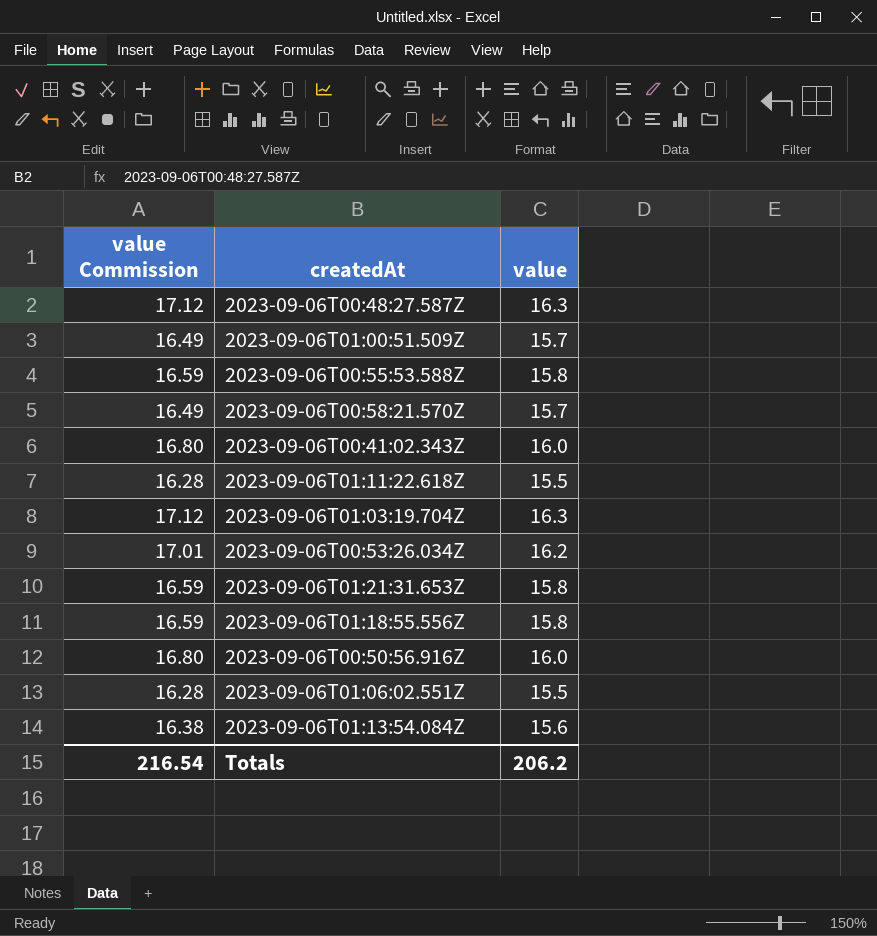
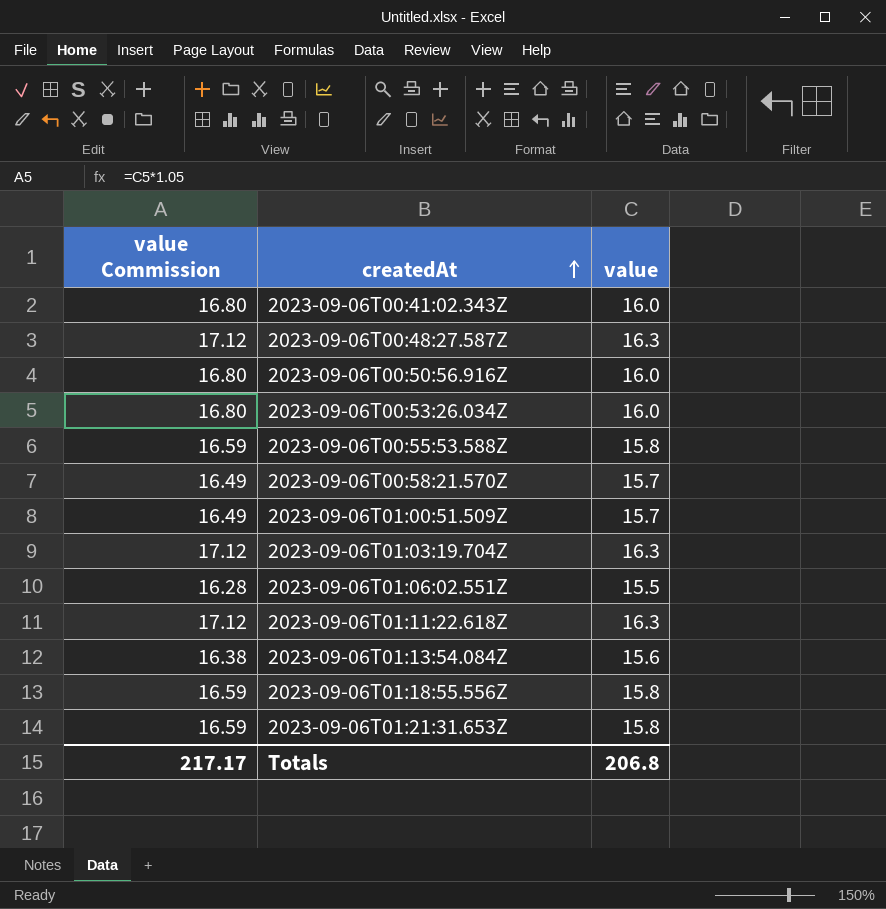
row order: none -> createdAt ascending
2023-09-06T00:53:26.034Z | value Commission: 17.01 -> 16.80
2023-09-06T00:53:26.034Z | value: 16.2 -> 16.0
2023-09-06T01:11:22.618Z | value Commission: 16.28 -> 17.12
2023-09-06T01:11:22.618Z | value: 15.5 -> 16.3
Totals | value Commission: 216.54 -> 217.17
Totals | value: 206.2 -> 206.8

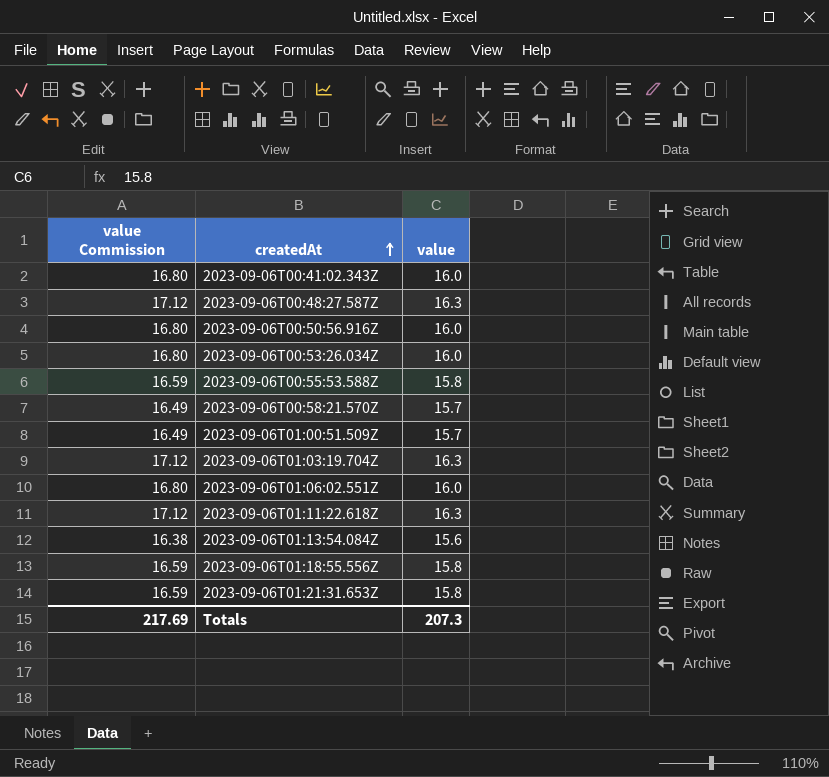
2023-09-06T01:06:02.551Z | value Commission: 16.28 -> 16.80
2023-09-06T01:06:02.551Z | value: 15.5 -> 16.0
Totals | value Commission: 217.17 -> 217.69
Totals | value: 206.8 -> 207.3

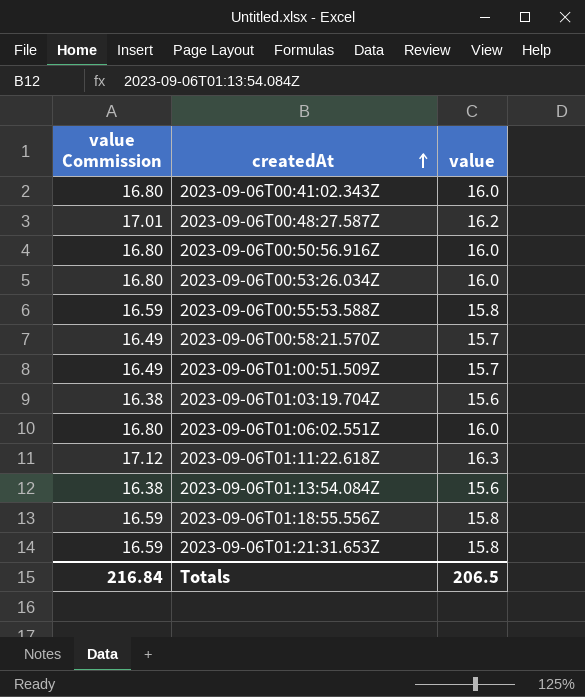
2023-09-06T00:48:27.587Z | value Commission: 17.12 -> 17.01
2023-09-06T00:48:27.587Z | value: 16.3 -> 16.2
2023-09-06T01:03:19.704Z | value Commission: 17.12 -> 16.38
2023-09-06T01:03:19.704Z | value: 16.3 -> 15.6
Totals | value Commission: 217.69 -> 216.84
Totals | value: 207.3 -> 206.5

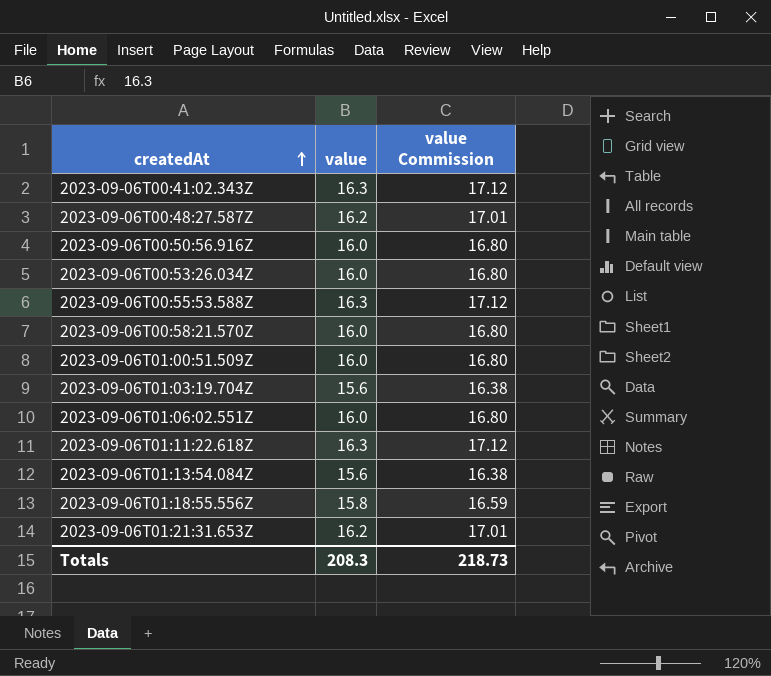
column value Commission | position: 1 -> 3
2023-09-06T00:41:02.343Z | value: 16.0 -> 16.3
2023-09-06T00:41:02.343Z | value Commission: 16.80 -> 17.12
2023-09-06T00:55:53.588Z | value: 15.8 -> 16.3
2023-09-06T00:55:53.588Z | value Commission: 16.59 -> 17.12
2023-09-06T00:58:21.570Z | value: 15.7 -> 16.0
2023-09-06T00:58:21.570Z | value Commission: 16.49 -> 16.80
2023-09-06T01:00:51.509Z | value: 15.7 -> 16.0
2023-09-06T01:00:51.509Z | value Commission: 16.49 -> 16.80
2023-09-06T01:21:31.653Z | value: 15.8 -> 16.2
2023-09-06T01:21:31.653Z | value Commission: 16.59 -> 17.01
Totals | value: 206.5 -> 208.3
Totals | value Commission: 216.84 -> 218.73

